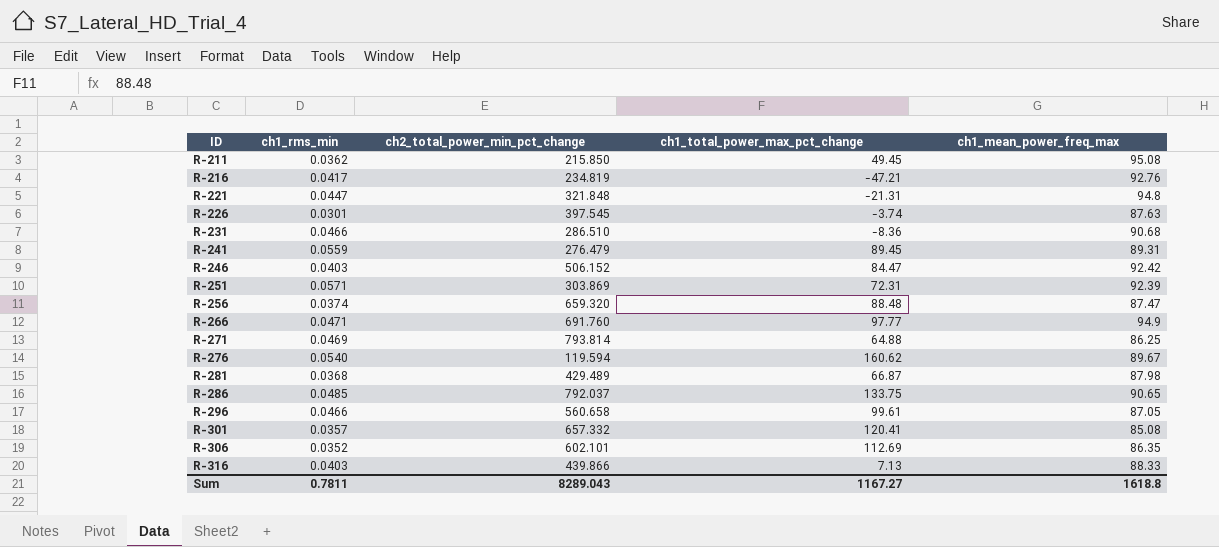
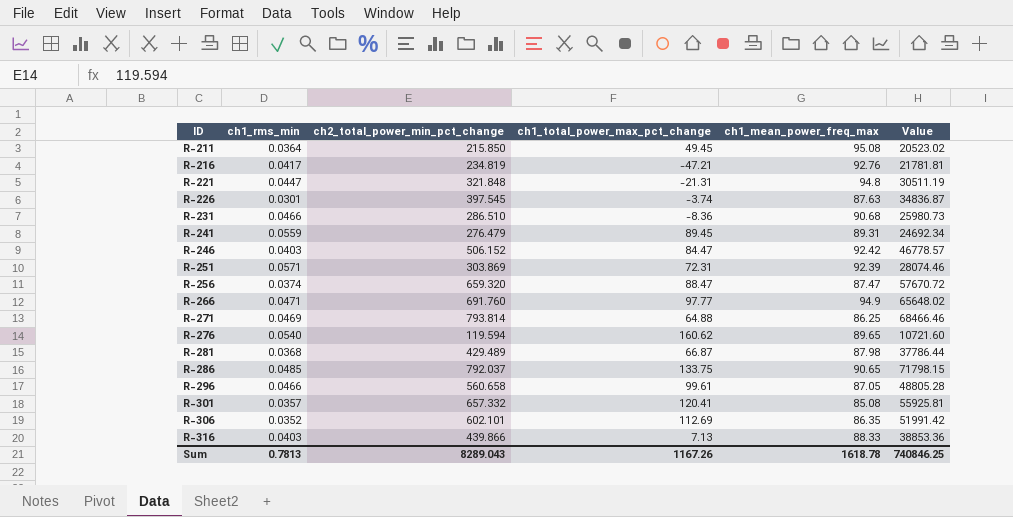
column Value | formula: none -> [ch2_total_power_min_pct_change] * [ch1_mean_power_freq_max]
R-211 | ch1_rms_min: 0.0362 -> 0.0364
R-256 | ch1_total_power_max_pct_change: 88.48 -> 88.47
R-276 | ch1_mean_power_freq_max: 89.67 -> 89.65
Sum | ch1_rms_min: 0.7811 -> 0.7813
Sum | ch1_total_power_max_pct_change: 1167.27 -> 1167.26
Sum | ch1_mean_power_freq_max: 1618.8 -> 1618.78

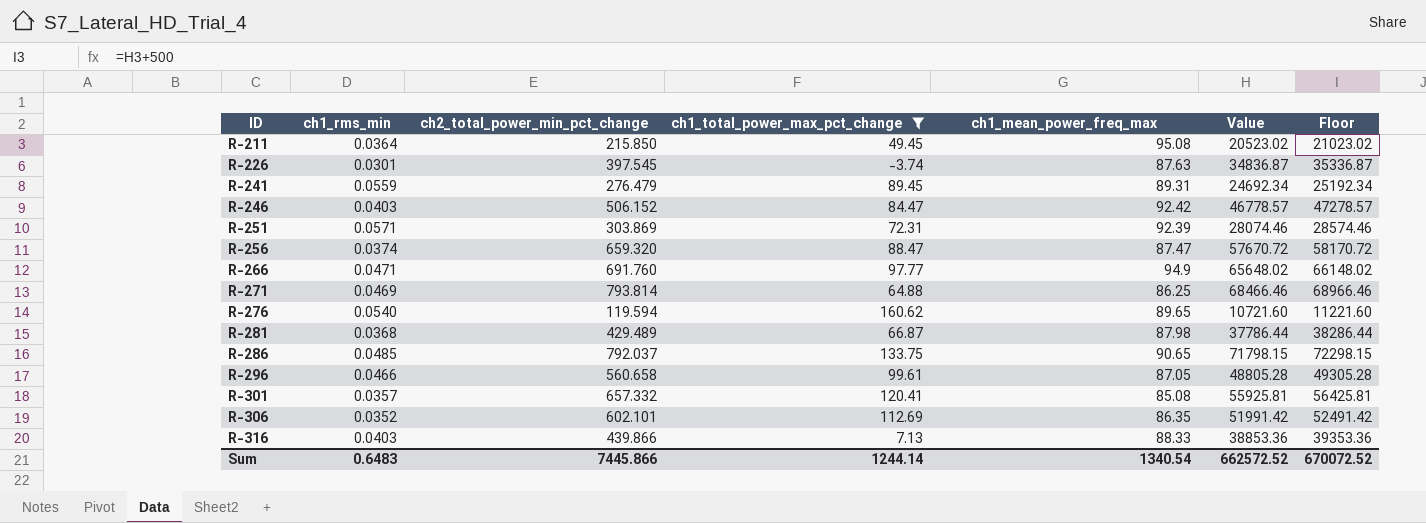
filter: none -> ch1_total_power_max_pct_change >= -3.74
column Floor | formula: none -> [Value] + 500
Sum | ch1_rms_min: 0.7813 -> 0.6483
Sum | ch2_total_power_min_pct_change: 8289.043 -> 7445.866
Sum | ch1_total_power_max_pct_change: 1167.26 -> 1244.14
Sum | ch1_mean_power_freq_max: 1618.78 -> 1340.54
Sum | Value: 740846.25 -> 662572.52

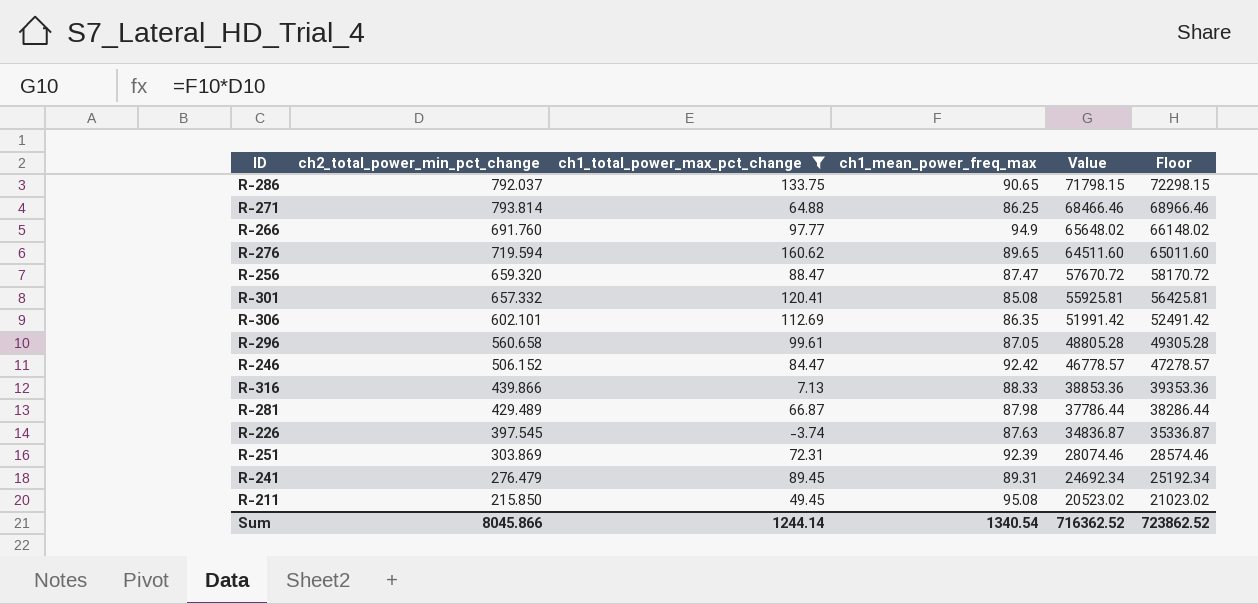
row order: ID ascending -> Value descending
column ch1_rms_min | position: 2 -> none
R-276 | ch2_total_power_min_pct_change: 119.594 -> 719.594
R-276 | Value: 10721.60 -> 64511.60
R-276 | Floor: 11221.60 -> 65011.60
Sum | ch2_total_power_min_pct_change: 7445.866 -> 8045.866
Sum | Value: 662572.52 -> 716362.52
Sum | Floor: 670072.52 -> 723862.52

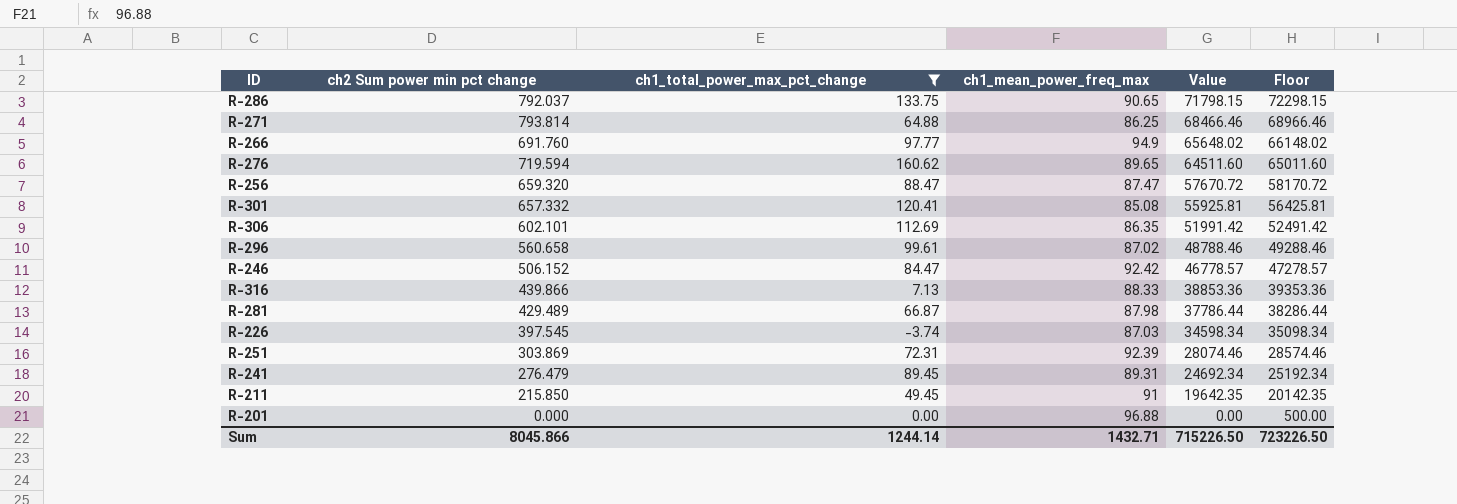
column name: ch2_total_power_min_pct_change -> ch2 Sum power min pct change
R-296 | ch1_mean_power_freq_max: 87.05 -> 87.02
R-296 | Value: 48805.28 -> 48788.46
R-296 | Floor: 49305.28 -> 49288.46
R-226 | ch1_mean_power_freq_max: 87.63 -> 87.03
R-226 | Value: 34836.87 -> 34598.34
R-226 | Floor: 35336.87 -> 35098.34
R-211 | ch1_mean_power_freq_max: 95.08 -> 91
R-211 | Value: 20523.02 -> 19642.35
R-211 | Floor: 21023.02 -> 20142.35
row R-201: none -> 0.000 | 0.00 | 96.88 | 0.00 | 500.00
Sum | ch1_mean_power_freq_max: 1340.54 -> 1432.71
Sum | Value: 716362.52 -> 715226.50
Sum | Floor: 723862.52 -> 723226.50

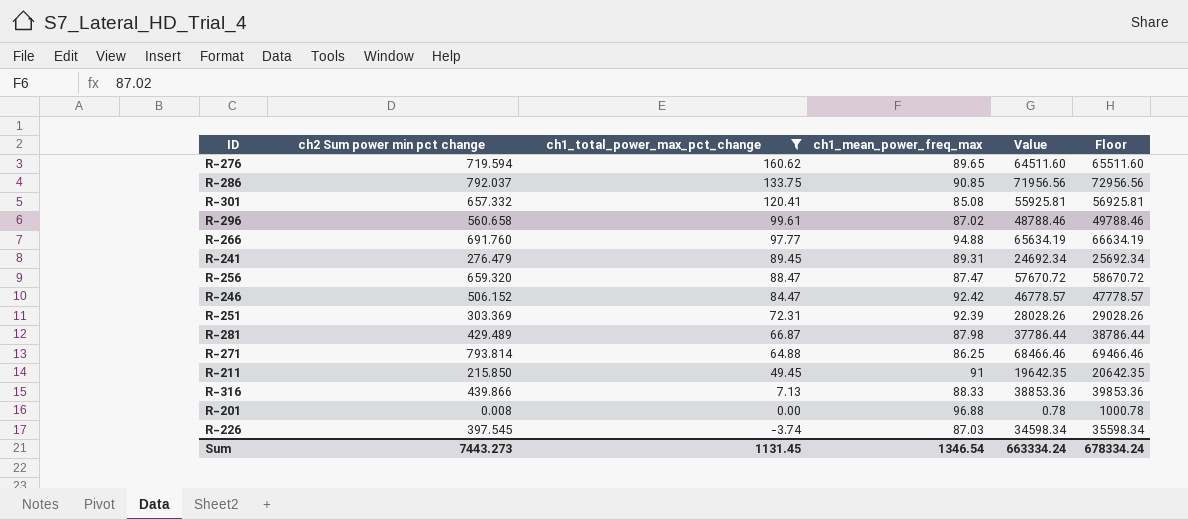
row order: Value descending -> ch1_total_power_max_pct_change descending
column Floor | formula: [Value] + 500 -> [Value] + 1000
row R-306: 602.101 | 112.69 | 86.35 | 51991.42 | 52491.42 -> none
R-286 | ch1_mean_power_freq_max: 90.65 -> 90.85
R-286 | Value: 71798.15 -> 71956.56
R-266 | ch1_mean_power_freq_max: 94.9 -> 94.88
R-266 | Value: 65648.02 -> 65634.19
R-251 | ch2 Sum power min pct change: 303.869 -> 303.369
R-251 | Value: 28074.46 -> 28028.26
R-201 | ch2 Sum power min pct change: 0.000 -> 0.008
R-201 | Value: 0.00 -> 0.78
Sum | ch2 Sum power min pct change: 8045.866 -> 7443.273
Sum | ch1_total_power_max_pct_change: 1244.14 -> 1131.45
Sum | ch1_mean_power_freq_max: 1432.71 -> 1346.54
Sum | Value: 715226.50 -> 663334.24
Sum | Floor: 723226.50 -> 678334.24

